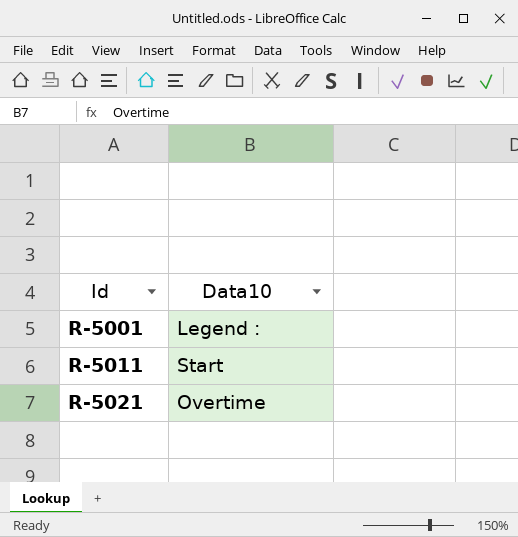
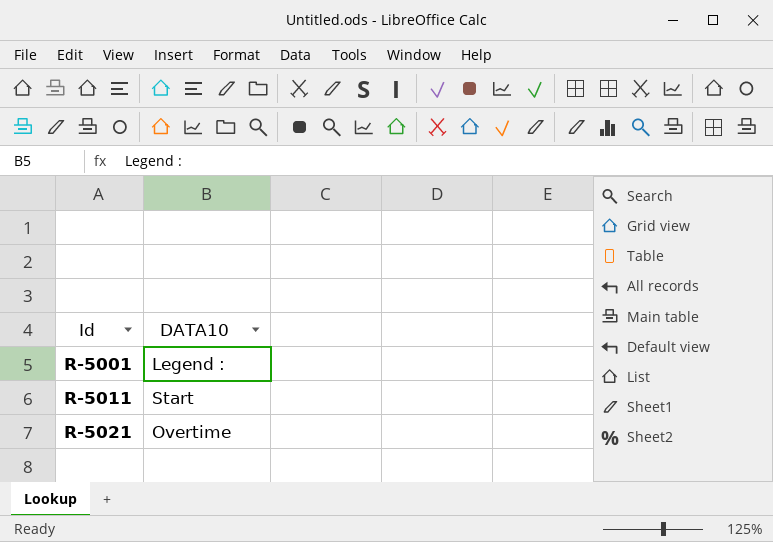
column name: Data10 -> DATA10

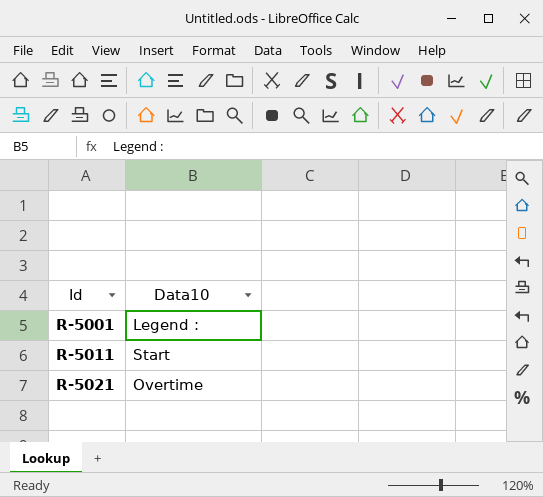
column name: DATA10 -> Data10

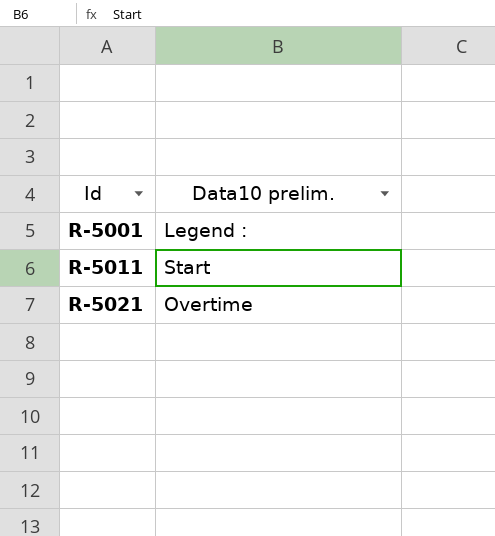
column name: Data10 -> Data10 prelim.

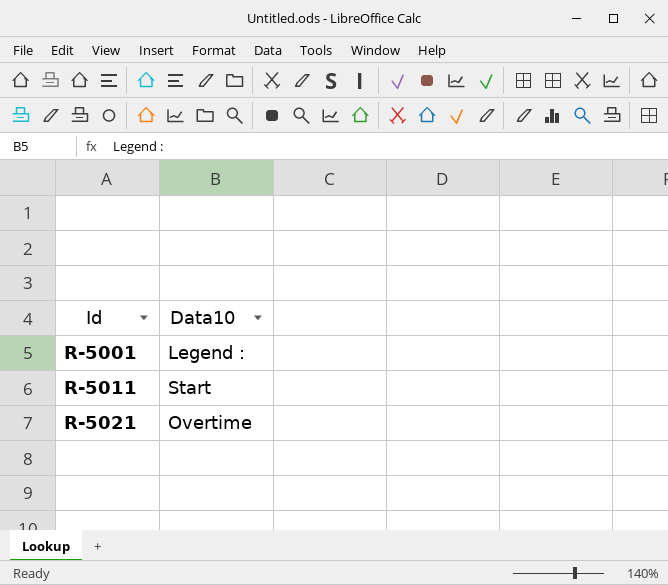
column name: Data10 prelim. -> Data10

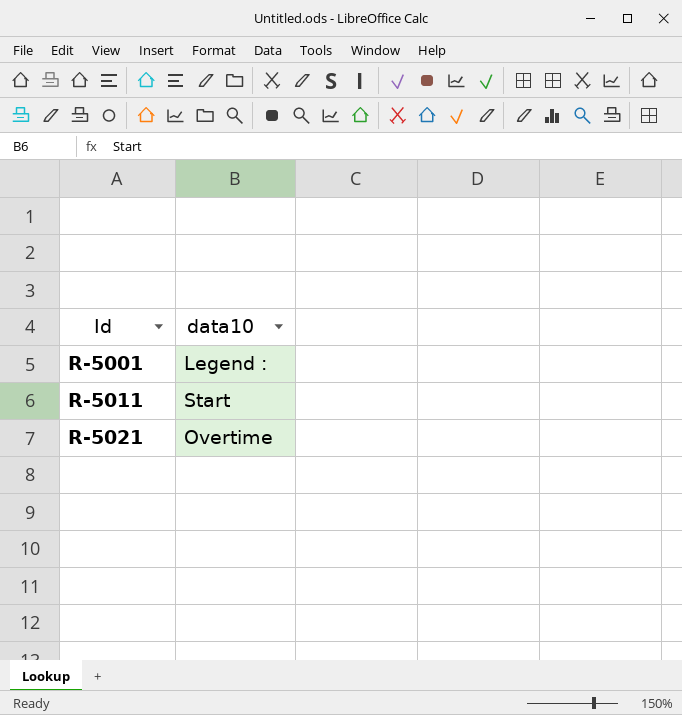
column name: Data10 -> data10

